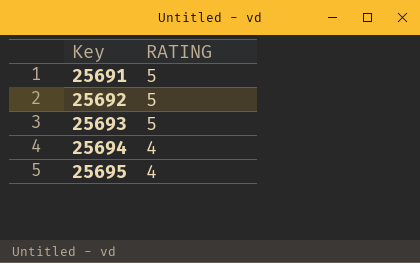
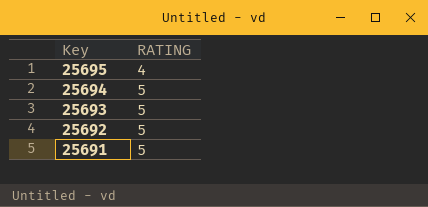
row order: Key ascending -> Key descending
25694 | RATING: 4 -> 5

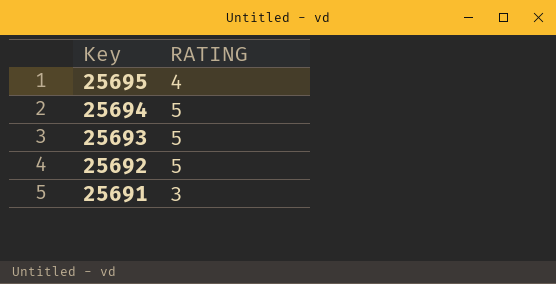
25691 | RATING: 5 -> 3

